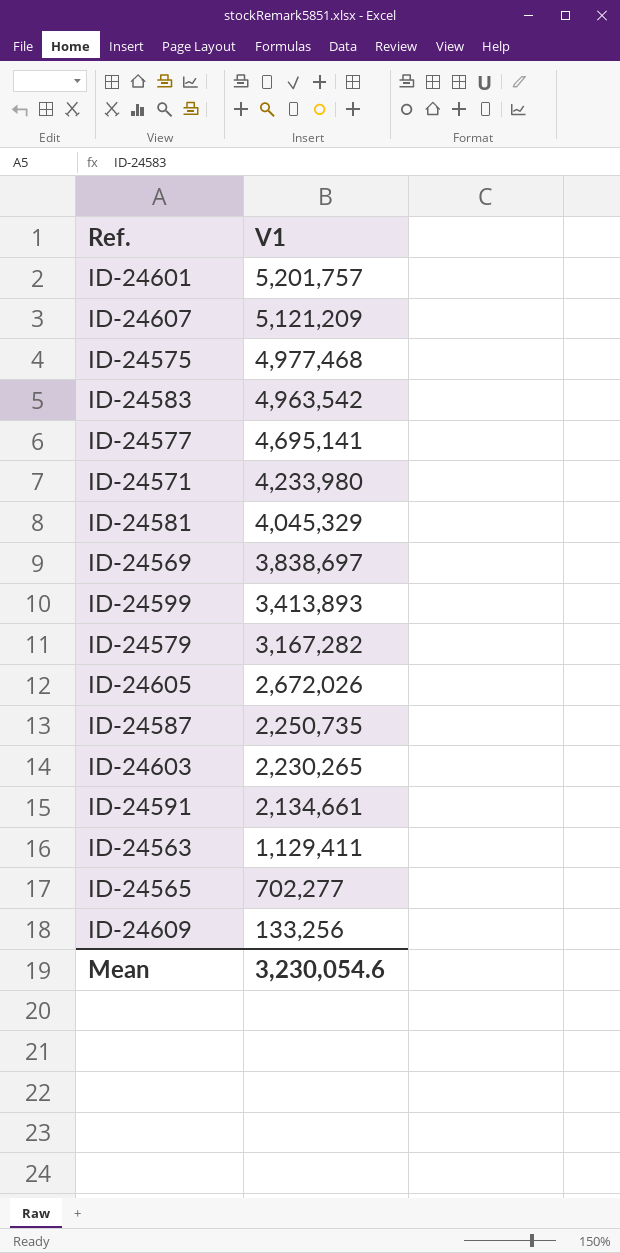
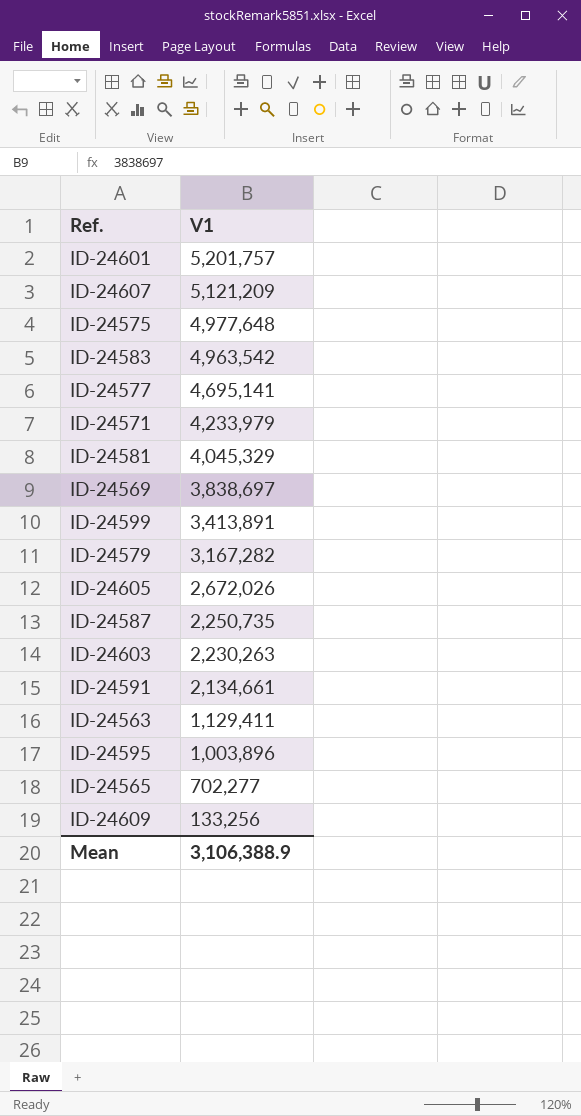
ID-24575 | V1: 4,977,468 -> 4,977,648
ID-24571 | V1: 4,233,980 -> 4,233,979
ID-24599 | V1: 3,413,893 -> 3,413,891
ID-24603 | V1: 2,230,265 -> 2,230,263
row ID-24595: none -> 1,003,896
Mean | V1: 3,230,054.6 -> 3,106,388.9

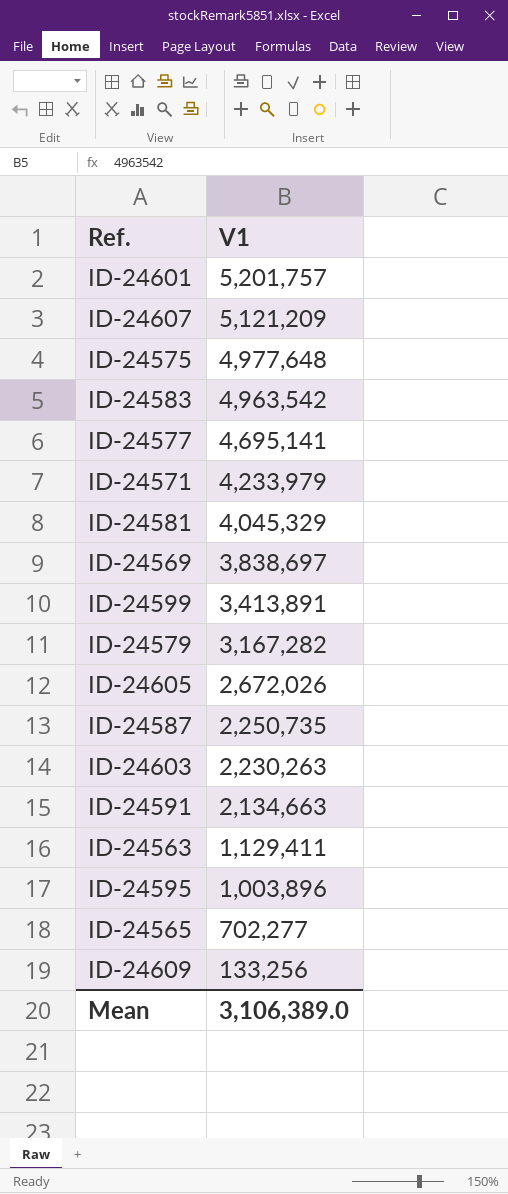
ID-24591 | V1: 2,134,661 -> 2,134,663
Mean | V1: 3,106,388.9 -> 3,106,389.0

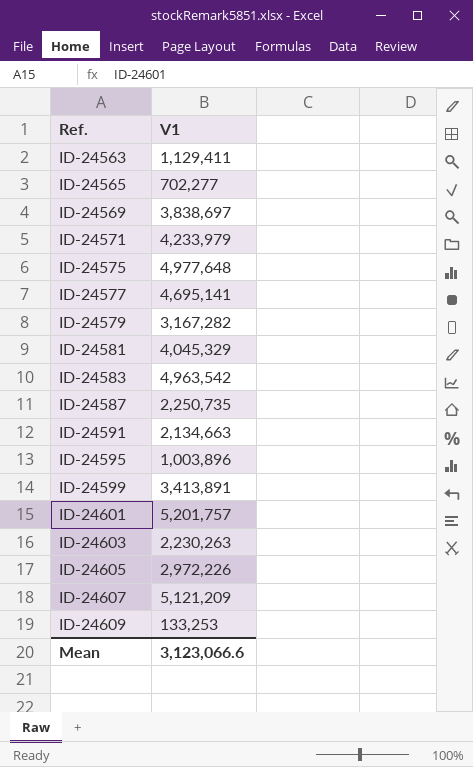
row order: V1 descending -> Ref. ascending
ID-24605 | V1: 2,672,026 -> 2,972,226
ID-24609 | V1: 133,256 -> 133,253
Mean | V1: 3,106,389.0 -> 3,123,066.6

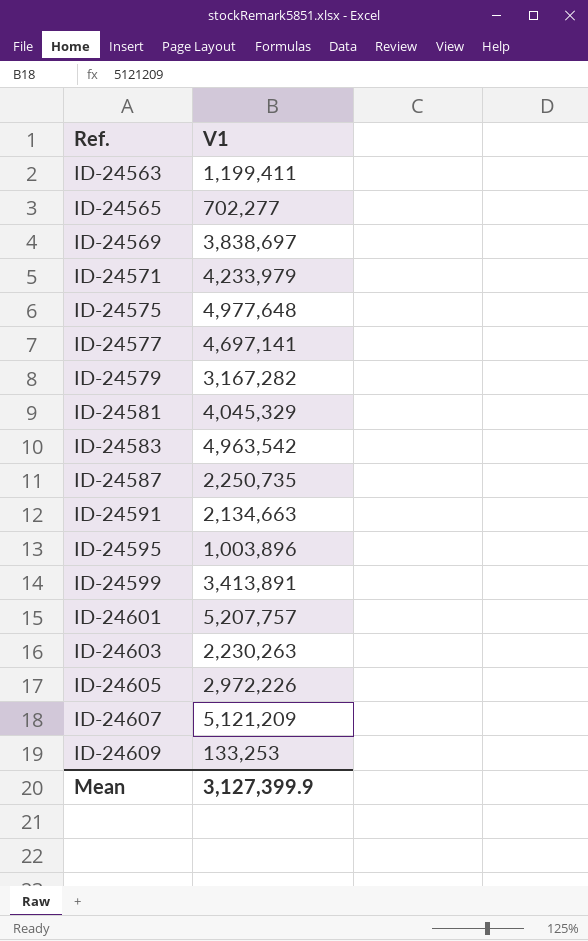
ID-24563 | V1: 1,129,411 -> 1,199,411
ID-24577 | V1: 4,695,141 -> 4,697,141
ID-24601 | V1: 5,201,757 -> 5,207,757
Mean | V1: 3,123,066.6 -> 3,127,399.9

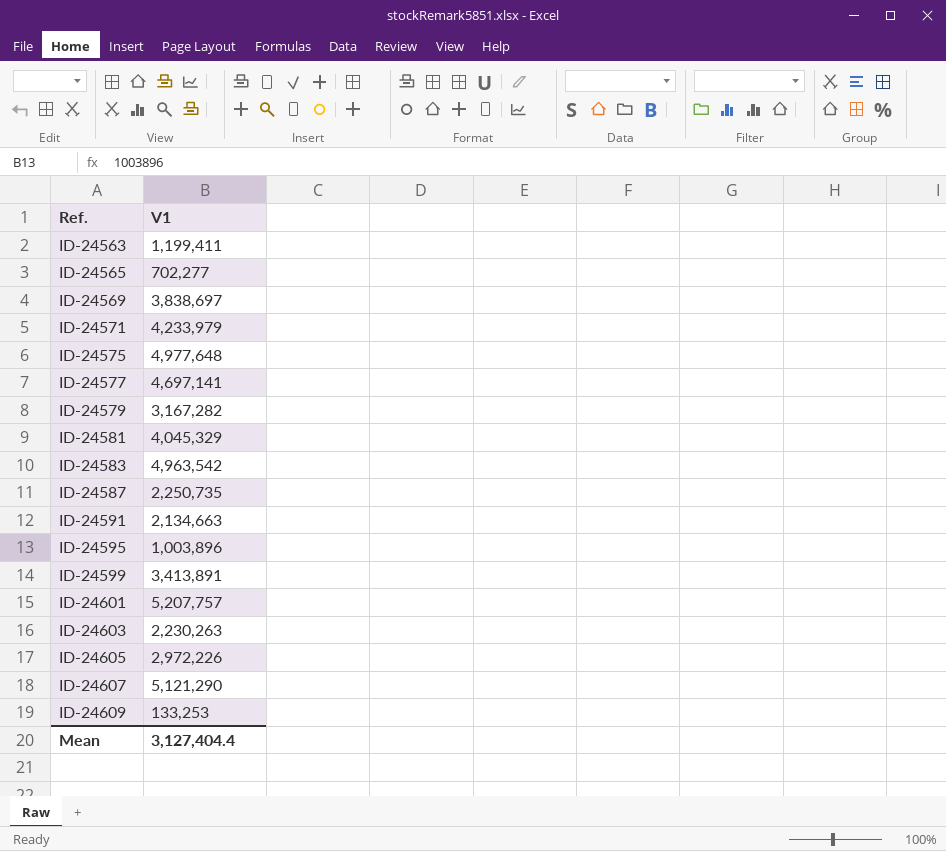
ID-24607 | V1: 5,121,209 -> 5,121,290
Mean | V1: 3,127,399.9 -> 3,127,404.4

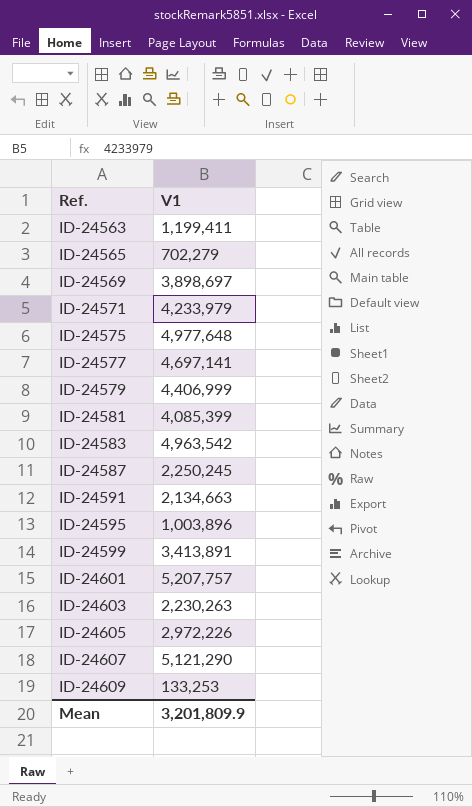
ID-24565 | V1: 702,277 -> 702,279
ID-24569 | V1: 3,838,697 -> 3,898,697
ID-24579 | V1: 3,167,282 -> 4,406,999
ID-24581 | V1: 4,045,329 -> 4,085,399
ID-24587 | V1: 2,250,735 -> 2,250,245
Mean | V1: 3,127,404.4 -> 3,201,809.9

